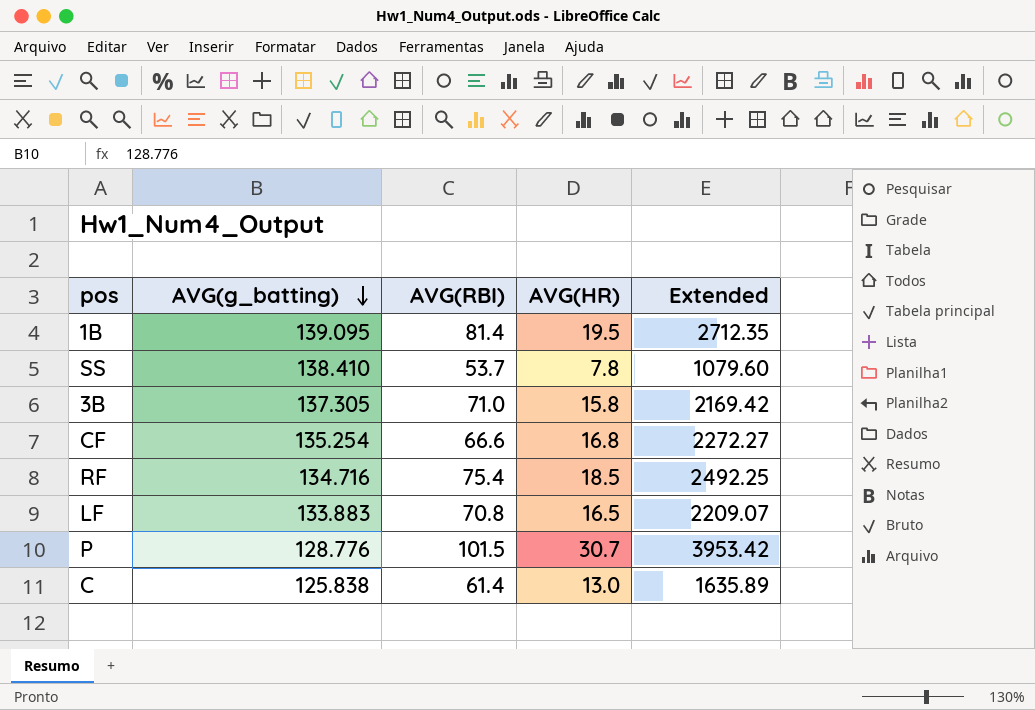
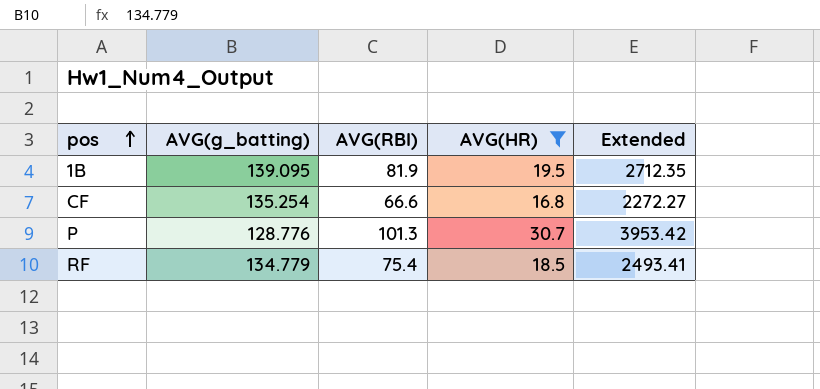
filter: none -> AVG(HR) >= 16.8
row order: AVG(g_batting) descending -> pos ascending
1B | AVG(RBI): 81.4 -> 81.9
P | AVG(RBI): 101.5 -> 101.3
RF | AVG(g_batting): 134.716 -> 134.779
RF | Extended: 2492.25 -> 2493.41

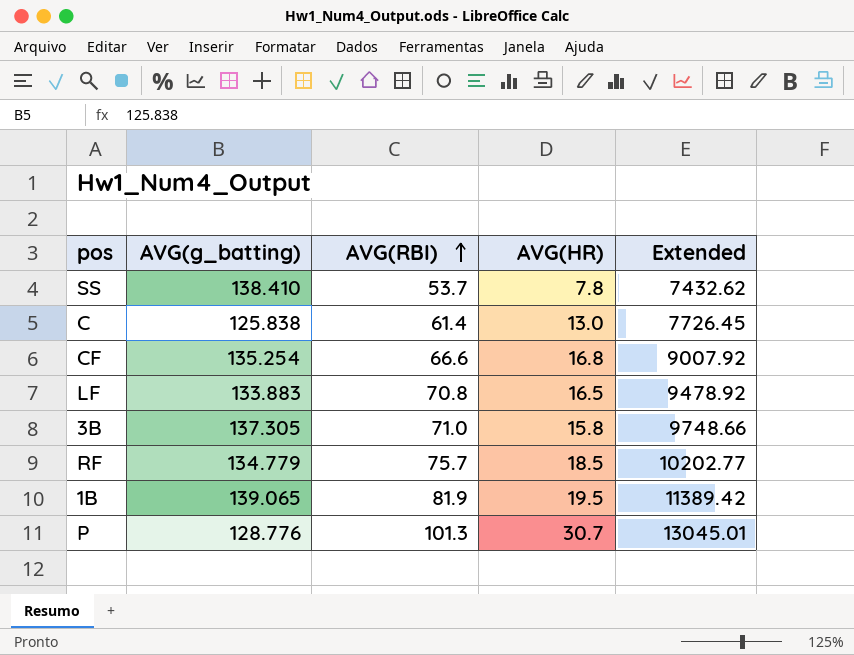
filter: AVG(HR) >= 16.8 -> none
row order: pos ascending -> AVG(RBI) ascending
column Extended | formula: [AVG(g_batting)] * [AVG(HR)] -> [AVG(g_batting)] * [AVG(RBI)]
RF | AVG(RBI): 75.4 -> 75.7
1B | AVG(g_batting): 139.095 -> 139.065

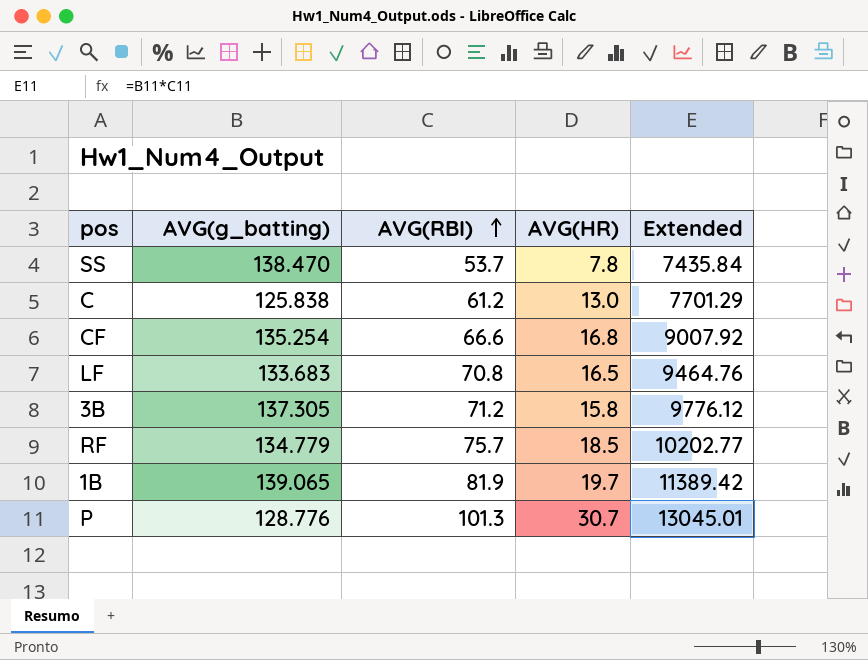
SS | AVG(g_batting): 138.410 -> 138.470
SS | Extended: 7432.62 -> 7435.84
C | AVG(RBI): 61.4 -> 61.2
C | Extended: 7726.45 -> 7701.29
LF | AVG(g_batting): 133.883 -> 133.683
LF | Extended: 9478.92 -> 9464.76
3B | AVG(RBI): 71.0 -> 71.2
3B | Extended: 9748.66 -> 9776.12
1B | AVG(HR): 19.5 -> 19.7

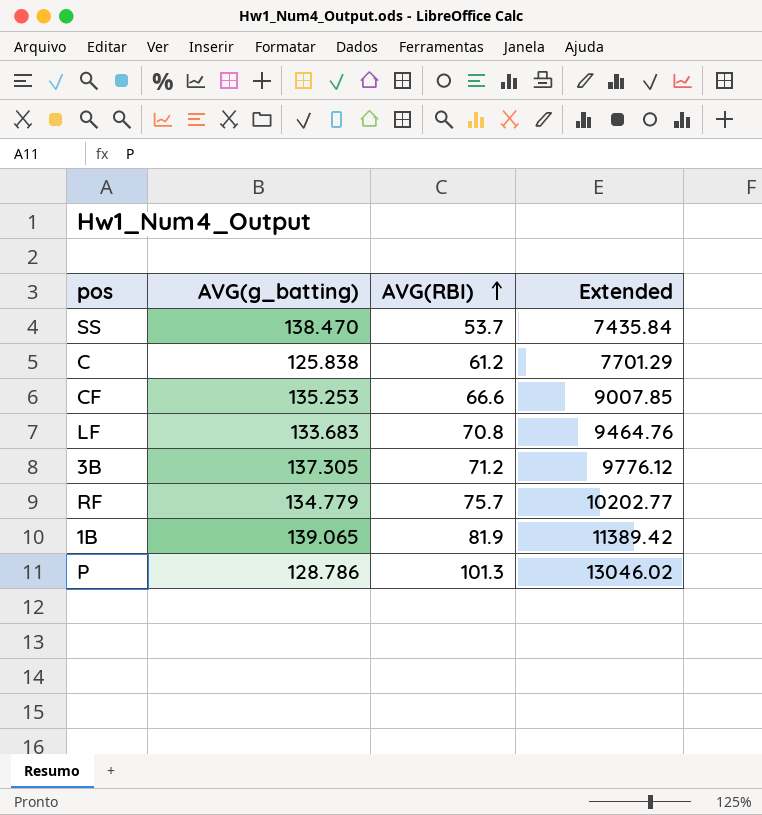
column AVG(HR) | position: 4 -> none
CF | AVG(g_batting): 135.254 -> 135.253
CF | Extended: 9007.92 -> 9007.85
P | AVG(g_batting): 128.776 -> 128.786
P | Extended: 13045.01 -> 13046.02

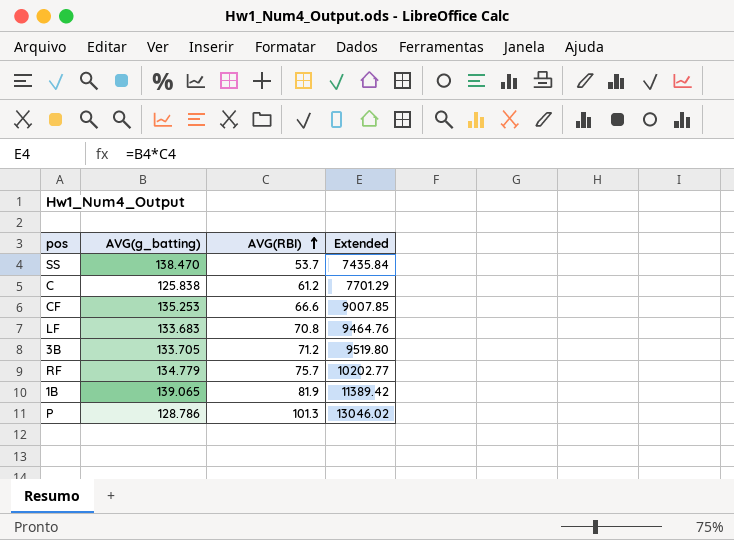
3B | AVG(g_batting): 137.305 -> 133.705
3B | Extended: 9776.12 -> 9519.80

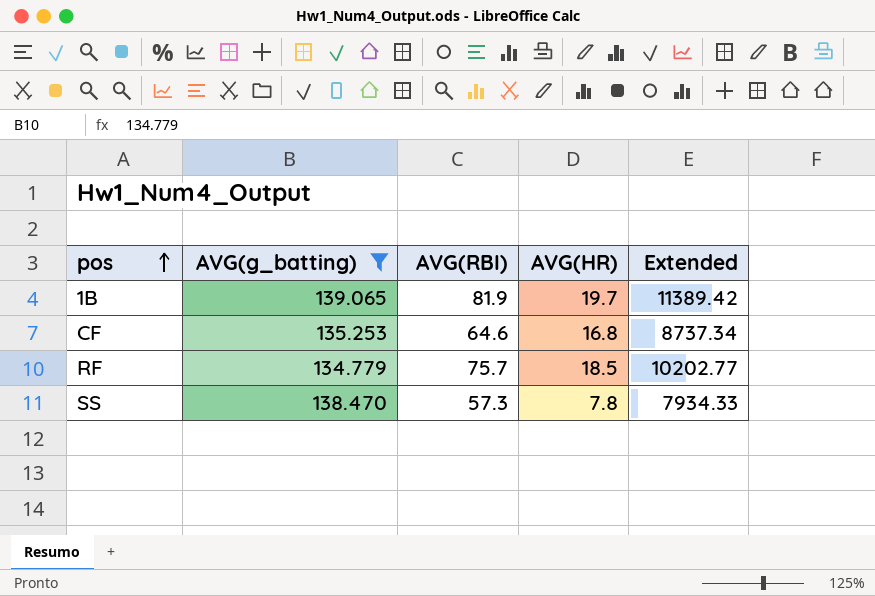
filter: none -> AVG(g_batting) >= 134.779
row order: AVG(RBI) ascending -> pos ascending
column AVG(HR) | position: none -> 4
CF | AVG(RBI): 66.6 -> 64.6
CF | Extended: 9007.85 -> 8737.34
SS | AVG(RBI): 53.7 -> 57.3
SS | Extended: 7435.84 -> 7934.33

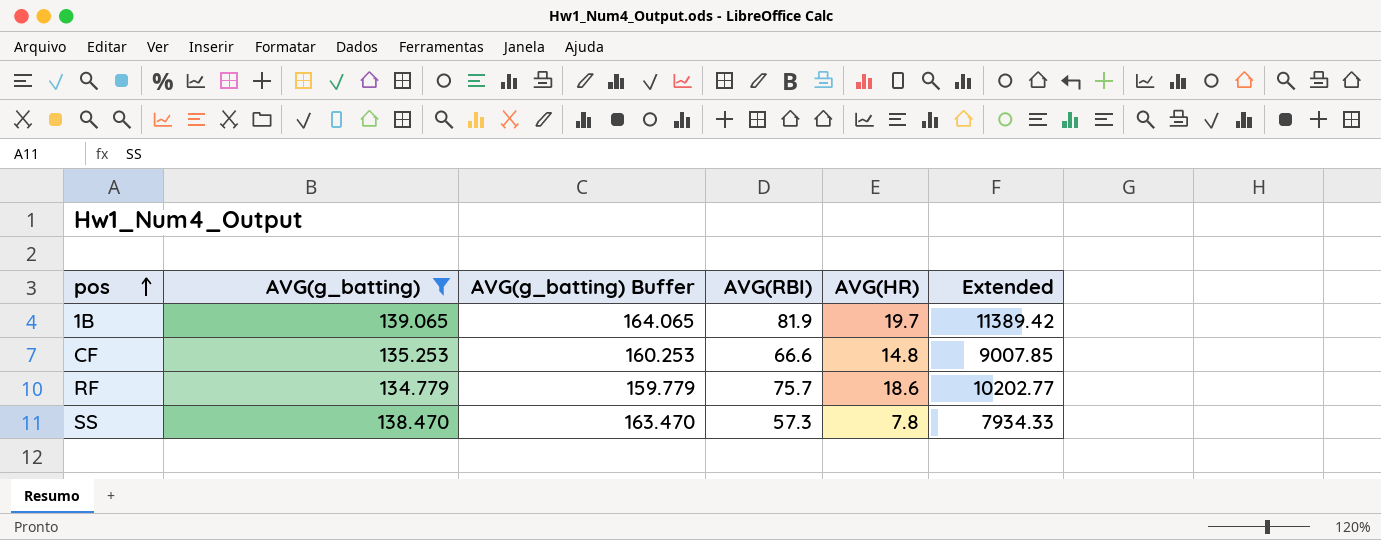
column AVG(g_batting) Buffer | formula: none -> [AVG(g_batting)] + 25
CF | AVG(RBI): 64.6 -> 66.6
CF | AVG(HR): 16.8 -> 14.8
CF | Extended: 8737.34 -> 9007.85
RF | AVG(HR): 18.5 -> 18.6

